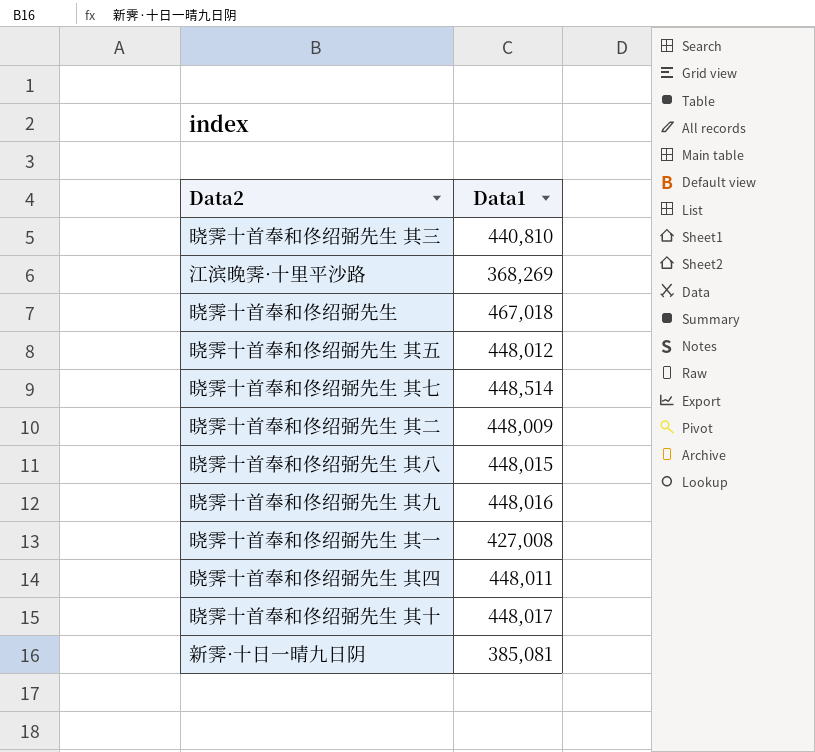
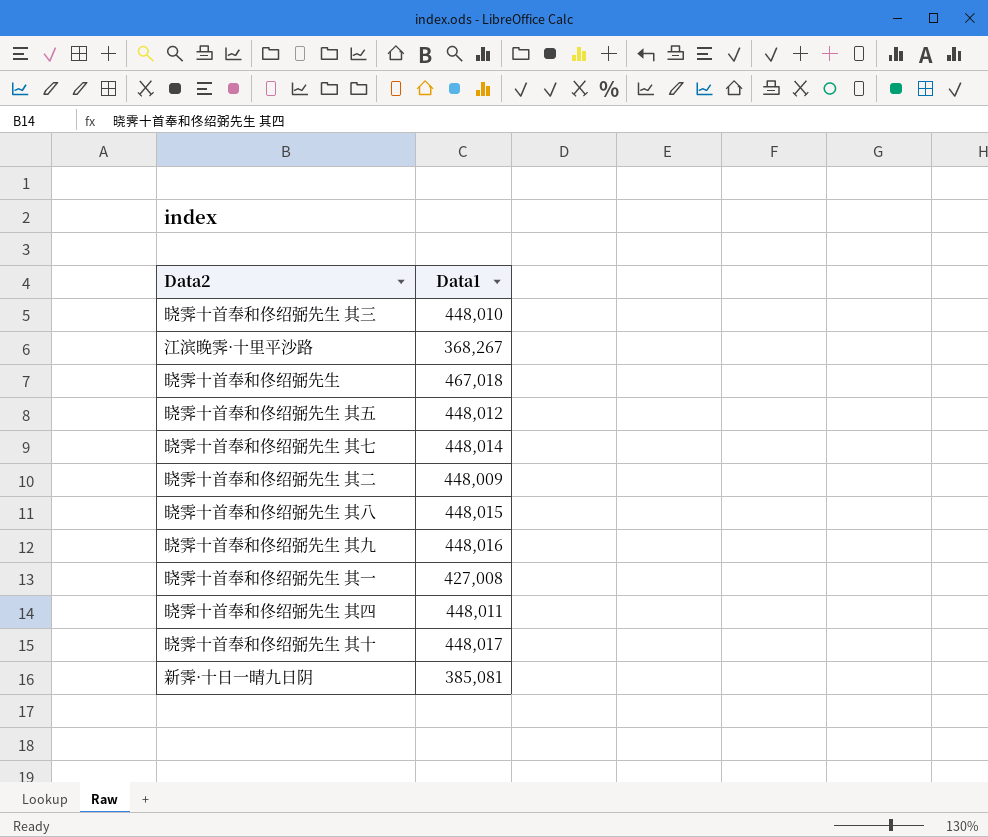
晓霁十首奉和佟绍弼先生 其三 | Data1: 440,810 -> 448,010
江滨晚霁·十里平沙路 | Data1: 368,269 -> 368,267
晓霁十首奉和佟绍弼先生 其七 | Data1: 448,514 -> 448,014

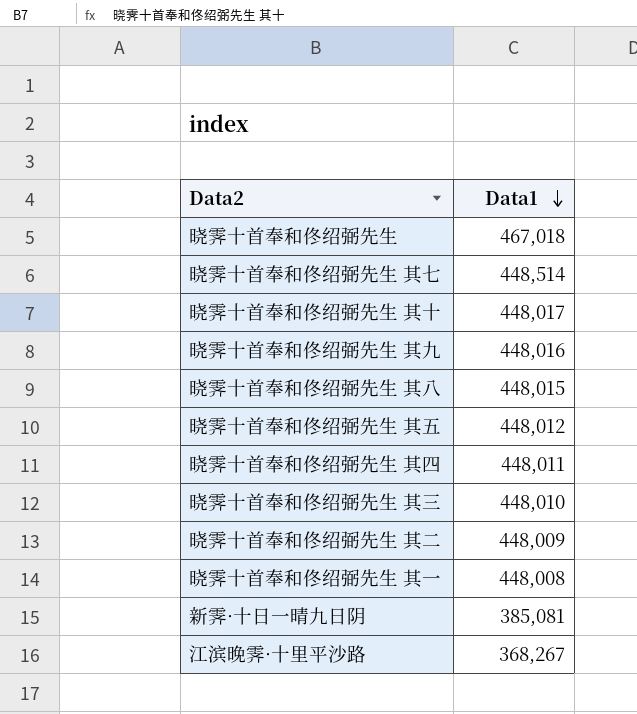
row order: none -> Data1 descending
晓霁十首奉和佟绍弼先生 其七 | Data1: 448,014 -> 448,514
晓霁十首奉和佟绍弼先生 其一 | Data1: 427,008 -> 448,008

